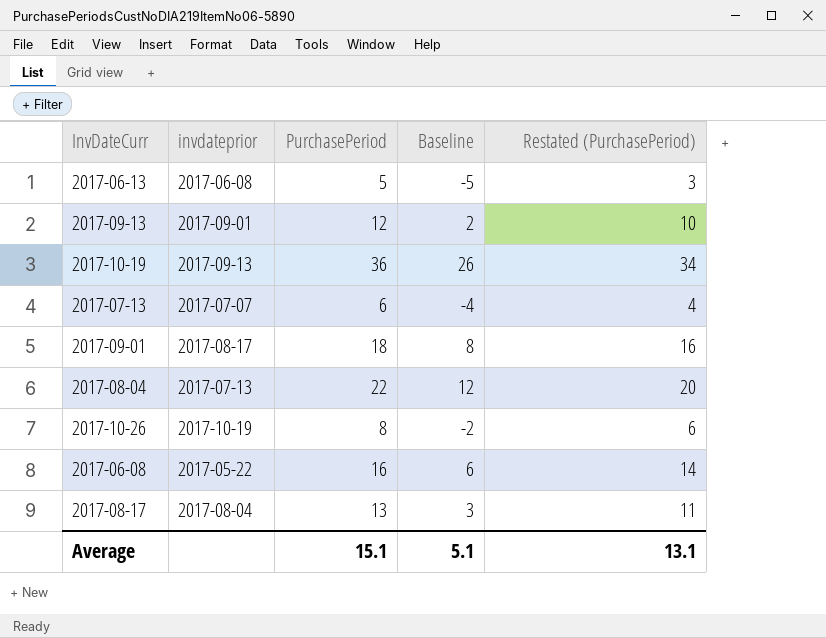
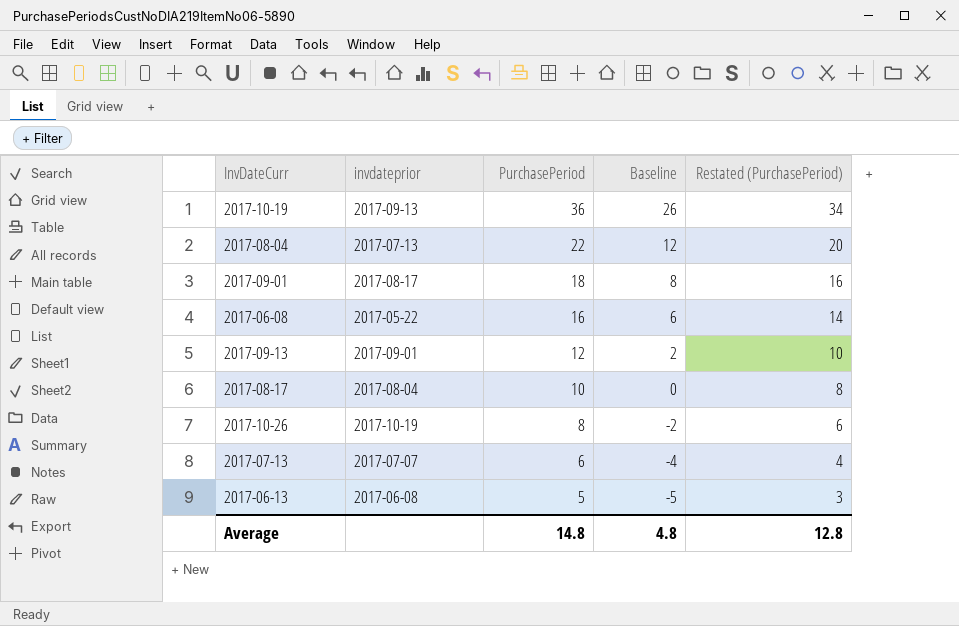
row order: none -> PurchasePeriod descending
2017-08-17 | PurchasePeriod: 13 -> 10
2017-08-17 | Baseline: 3 -> 0
2017-08-17 | Restated (PurchasePeriod): 11 -> 8
Average | PurchasePeriod: 15.1 -> 14.8
Average | Baseline: 5.1 -> 4.8
Average | Restated (PurchasePeriod): 13.1 -> 12.8

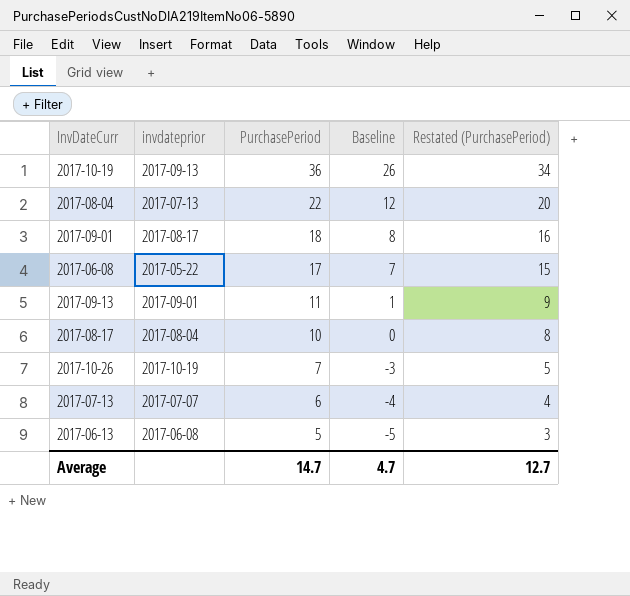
2017-06-08 | PurchasePeriod: 16 -> 17
2017-06-08 | Baseline: 6 -> 7
2017-06-08 | Restated (PurchasePeriod): 14 -> 15
2017-09-13 | PurchasePeriod: 12 -> 11
2017-09-13 | Baseline: 2 -> 1
2017-09-13 | Restated (PurchasePeriod): 10 -> 9
2017-10-26 | PurchasePeriod: 8 -> 7
2017-10-26 | Baseline: -2 -> -3
2017-10-26 | Restated (PurchasePeriod): 6 -> 5
Average | PurchasePeriod: 14.8 -> 14.7
Average | Baseline: 4.8 -> 4.7
Average | Restated (PurchasePeriod): 12.8 -> 12.7

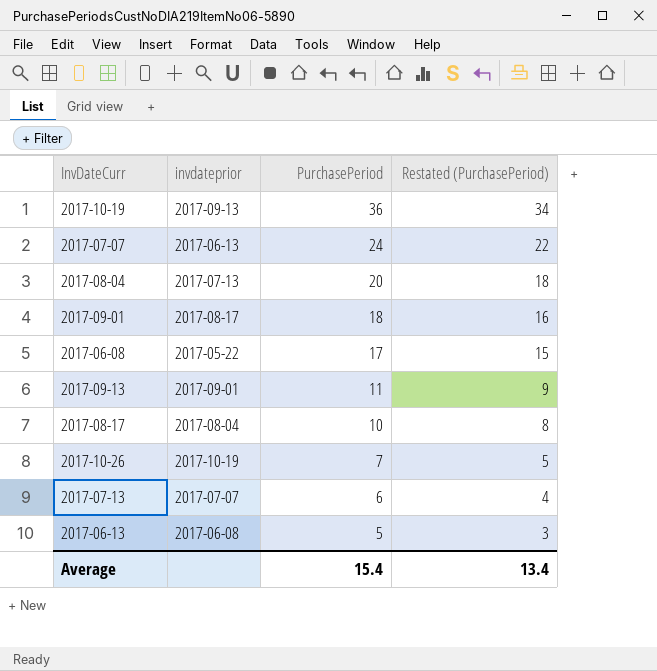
column Baseline | formula: [PurchasePeriod] - 10 -> none
row 2017-07-07: none -> 2017-06-13 | 24 | 22
2017-08-04 | PurchasePeriod: 22 -> 20
2017-08-04 | Restated (PurchasePeriod): 20 -> 18
Average | PurchasePeriod: 14.7 -> 15.4
Average | Restated (PurchasePeriod): 12.7 -> 13.4

